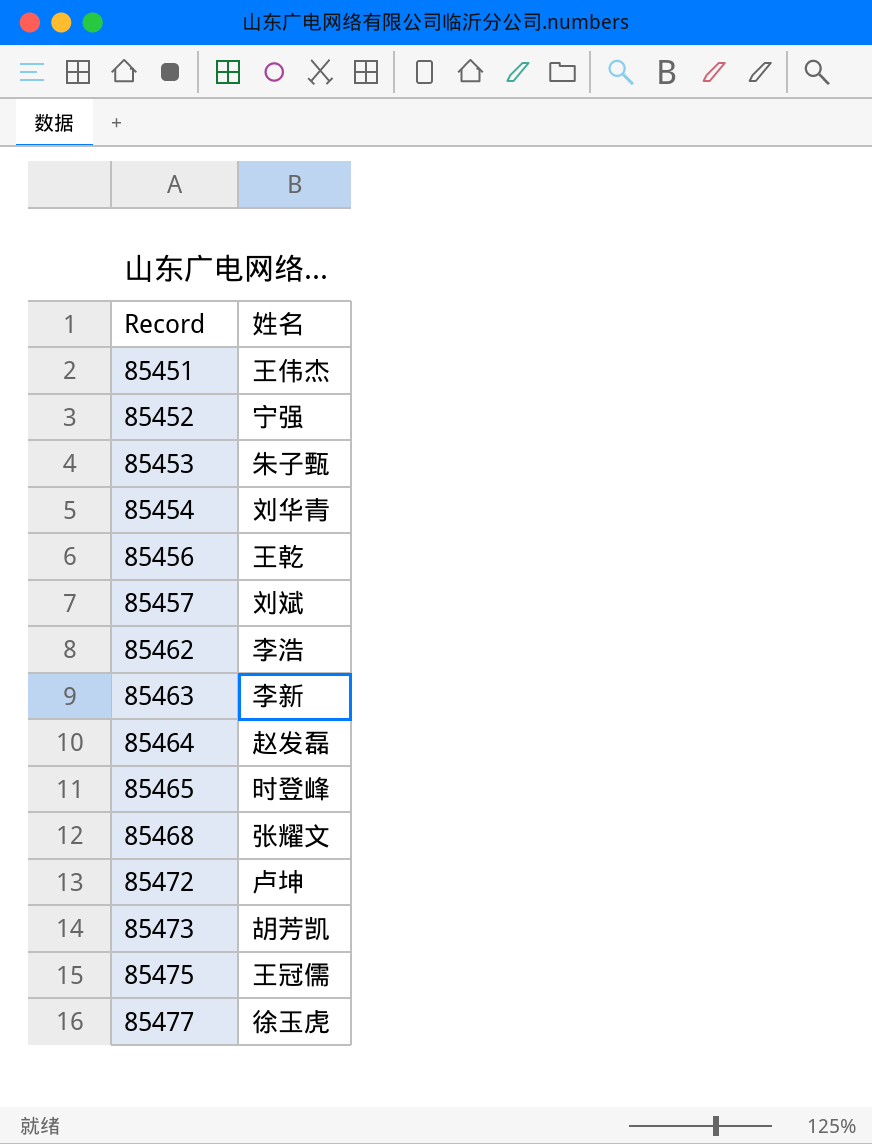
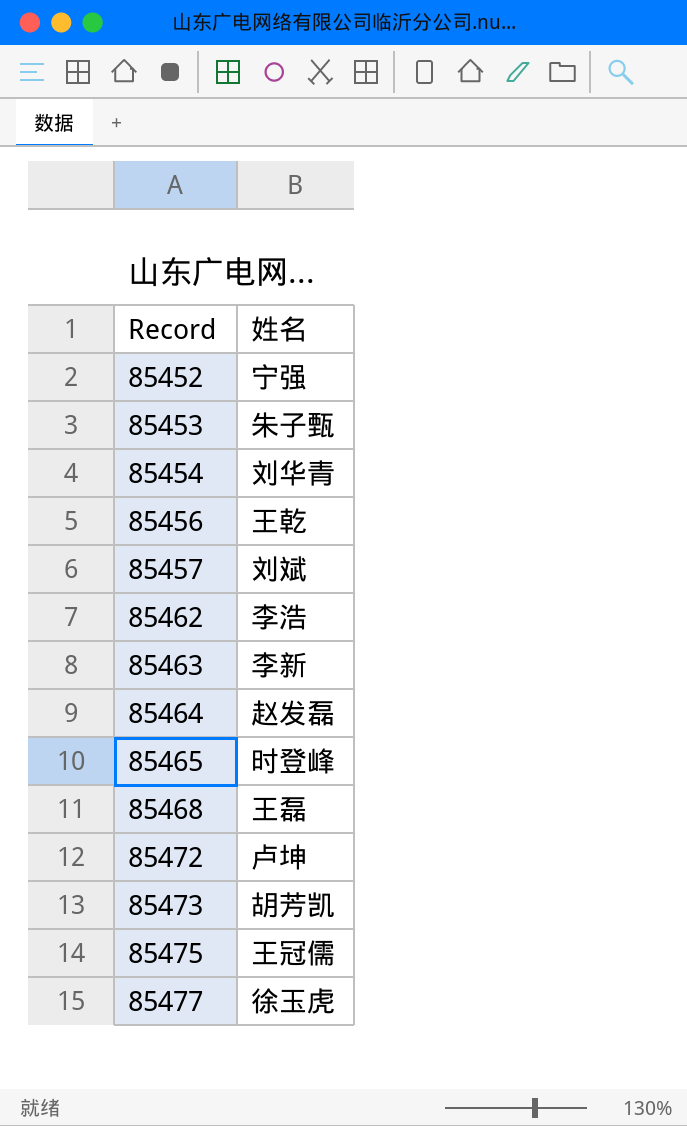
row 85451: 王伟杰 -> none
85468 | 姓名: 张耀文 -> 王磊

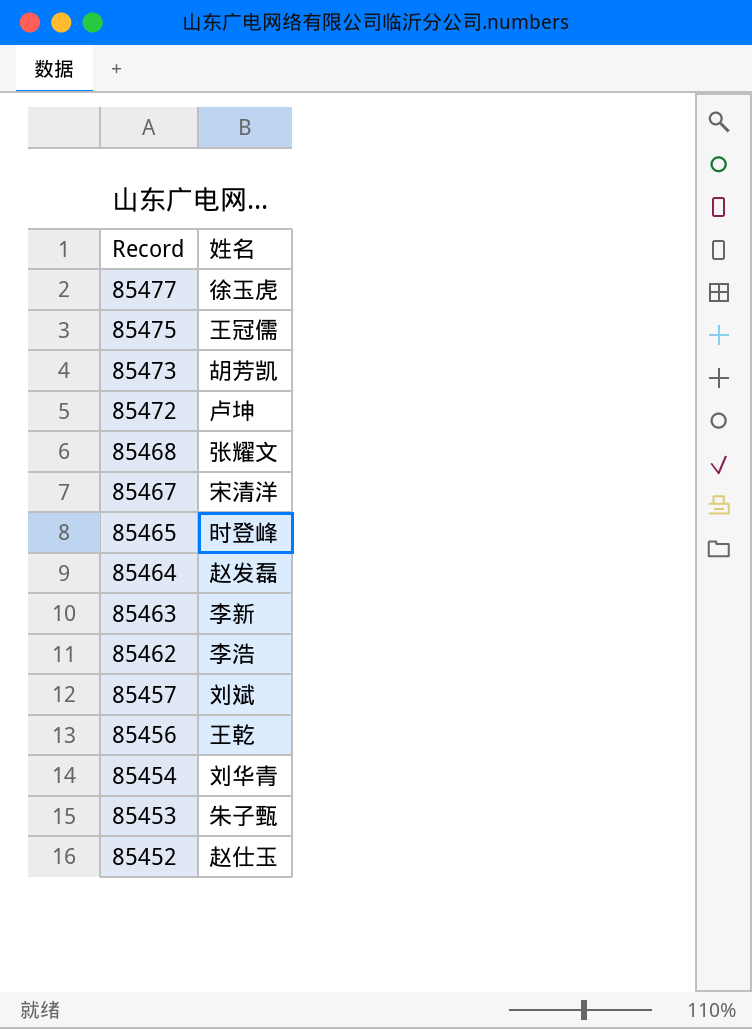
row order: Record ascending -> Record descending
85468 | 姓名: 王磊 -> 张耀文
row 85467: none -> 宋清洋
85452 | 姓名: 宁强 -> 赵仕玉

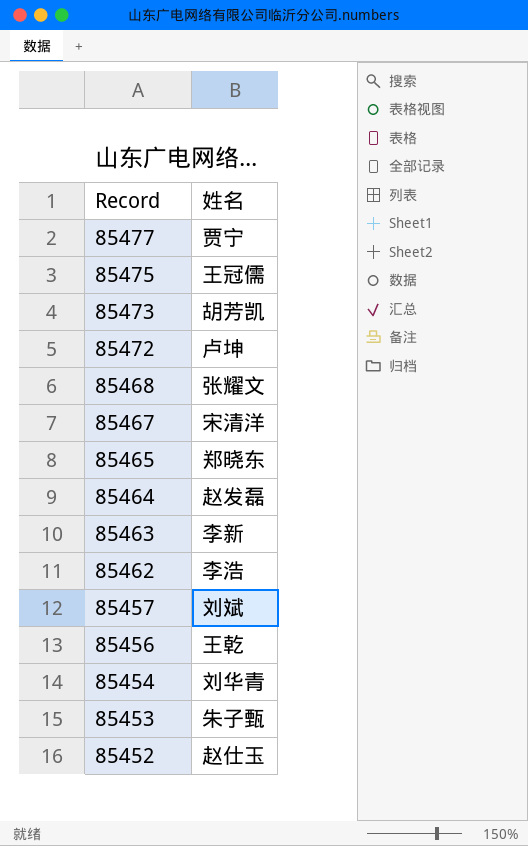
85477 | 姓名: 徐玉虎 -> 贾宁
85465 | 姓名: 时登峰 -> 郑晓东

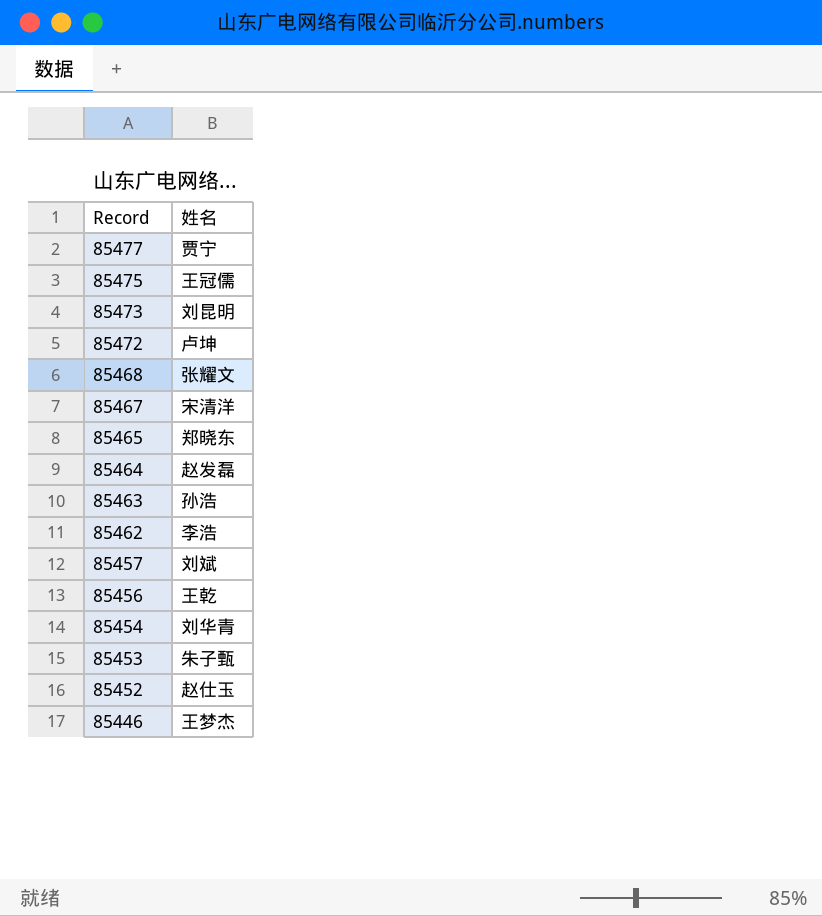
85473 | 姓名: 胡芳凯 -> 刘昆明
85463 | 姓名: 李新 -> 孙浩
row 85446: none -> 王梦杰

